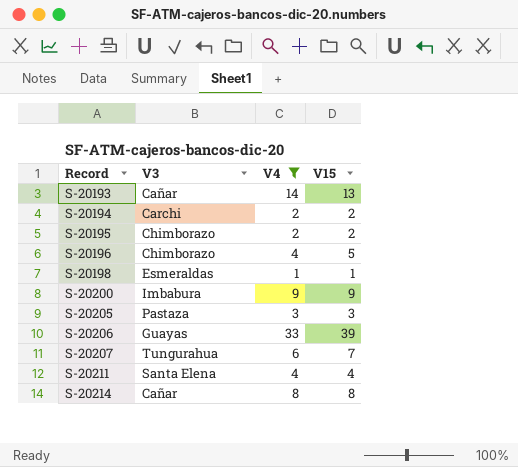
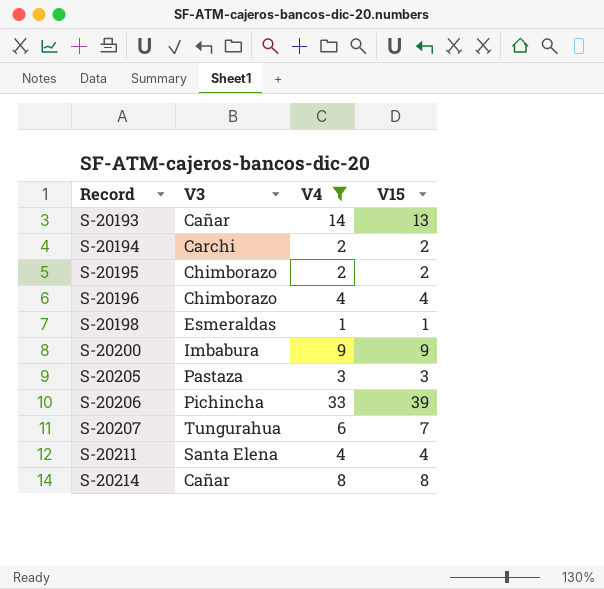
S-20196 | V15: 5 -> 4
S-20206 | V3: Guayas -> Pichincha

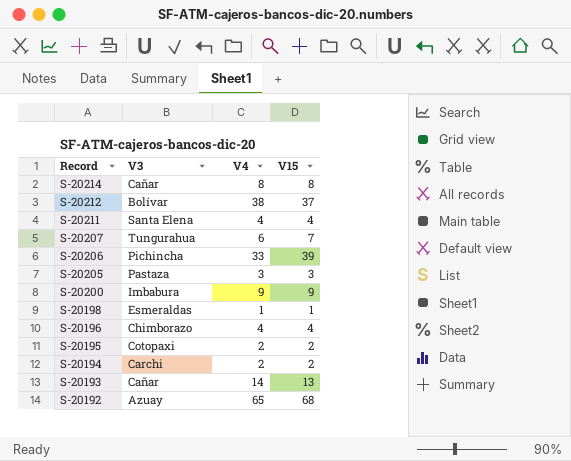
filter: V4 <= 33 -> none
row order: Record ascending -> Record descending
S-20195 | V3: Chimborazo -> Cotopaxi

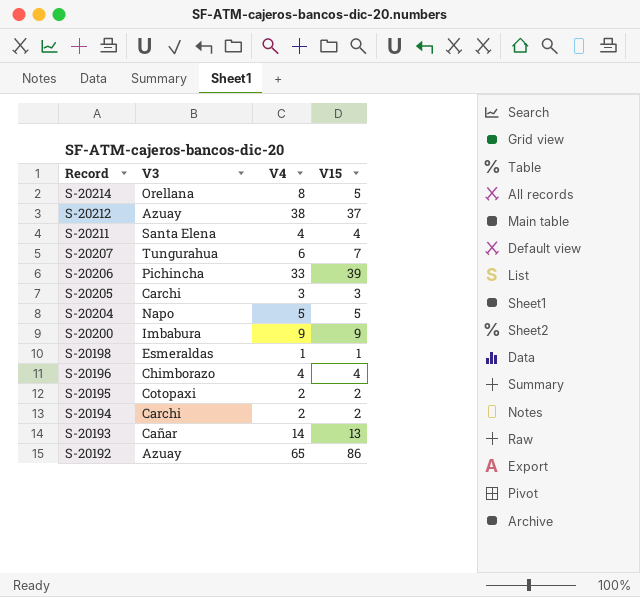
S-20214 | V3: Cañar -> Orellana
S-20214 | V15: 8 -> 5
S-20212 | V3: Bolívar -> Azuay
S-20205 | V3: Pastaza -> Carchi
row S-20204: none -> Napo | 5 | 5
S-20192 | V15: 68 -> 86

